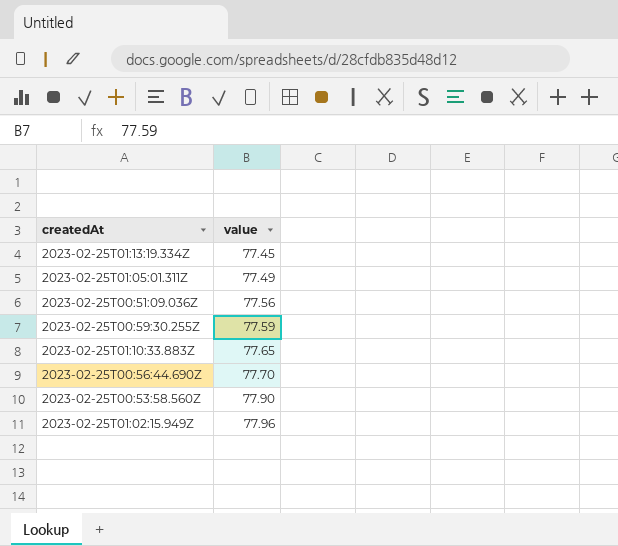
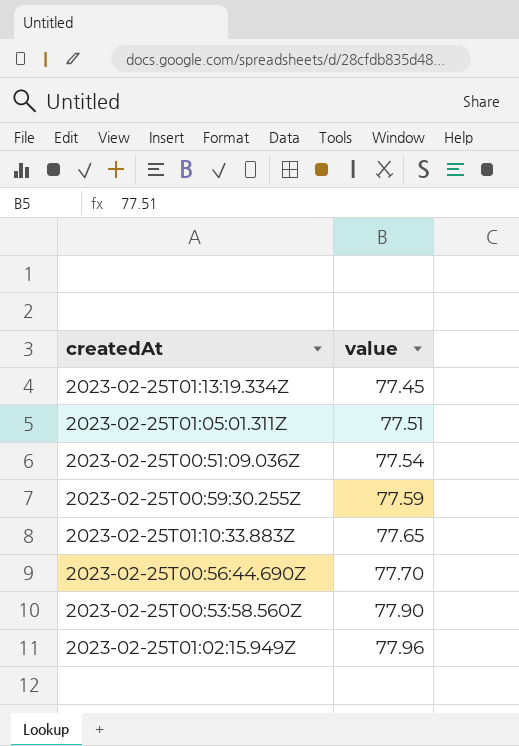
2023-02-25T01:05:01.311Z | value: 77.49 -> 77.51
2023-02-25T00:51:09.036Z | value: 77.56 -> 77.54

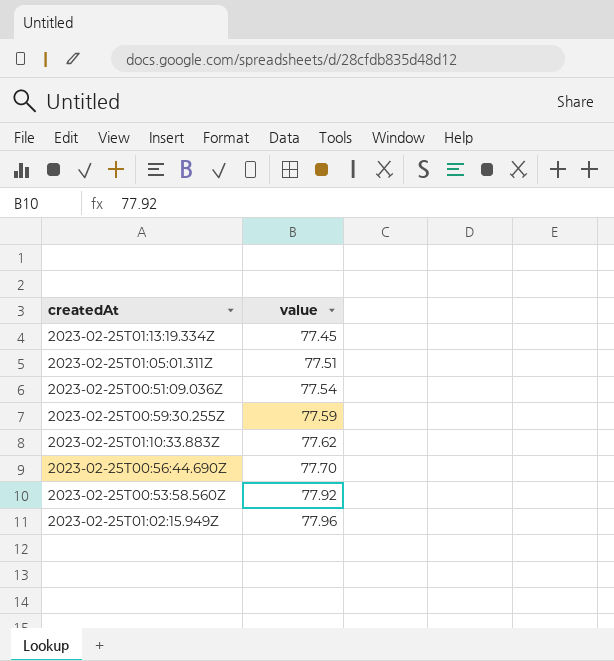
2023-02-25T01:10:33.883Z | value: 77.65 -> 77.62
2023-02-25T00:53:58.560Z | value: 77.90 -> 77.92

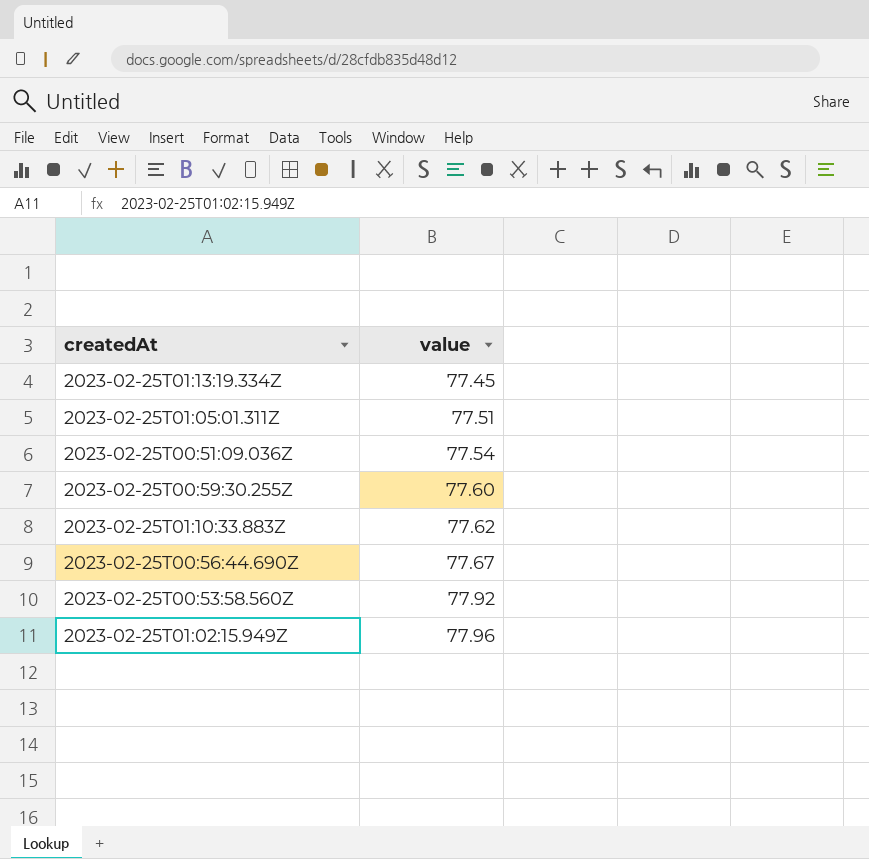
2023-02-25T00:59:30.255Z | value: 77.59 -> 77.60
2023-02-25T00:56:44.690Z | value: 77.70 -> 77.67

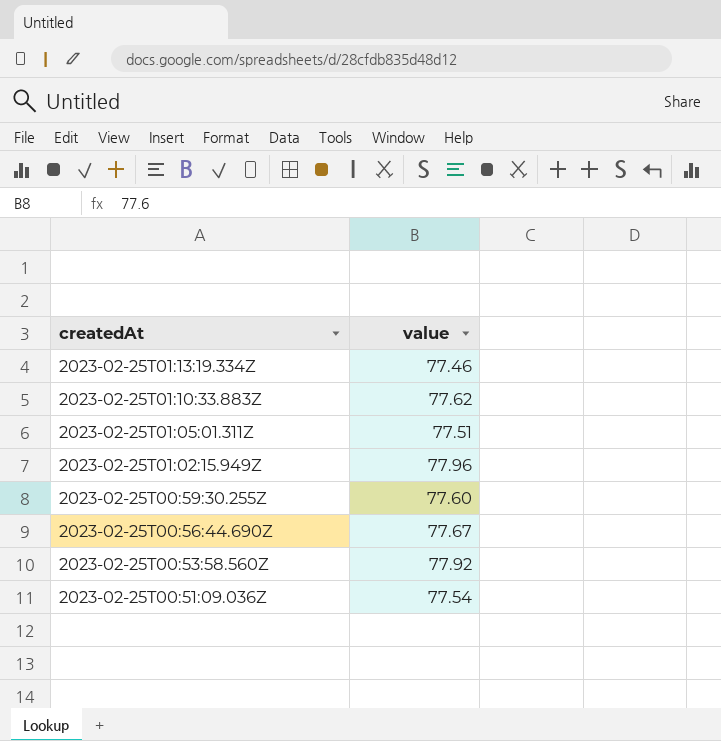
row order: value ascending -> createdAt descending
2023-02-25T01:13:19.334Z | value: 77.45 -> 77.46

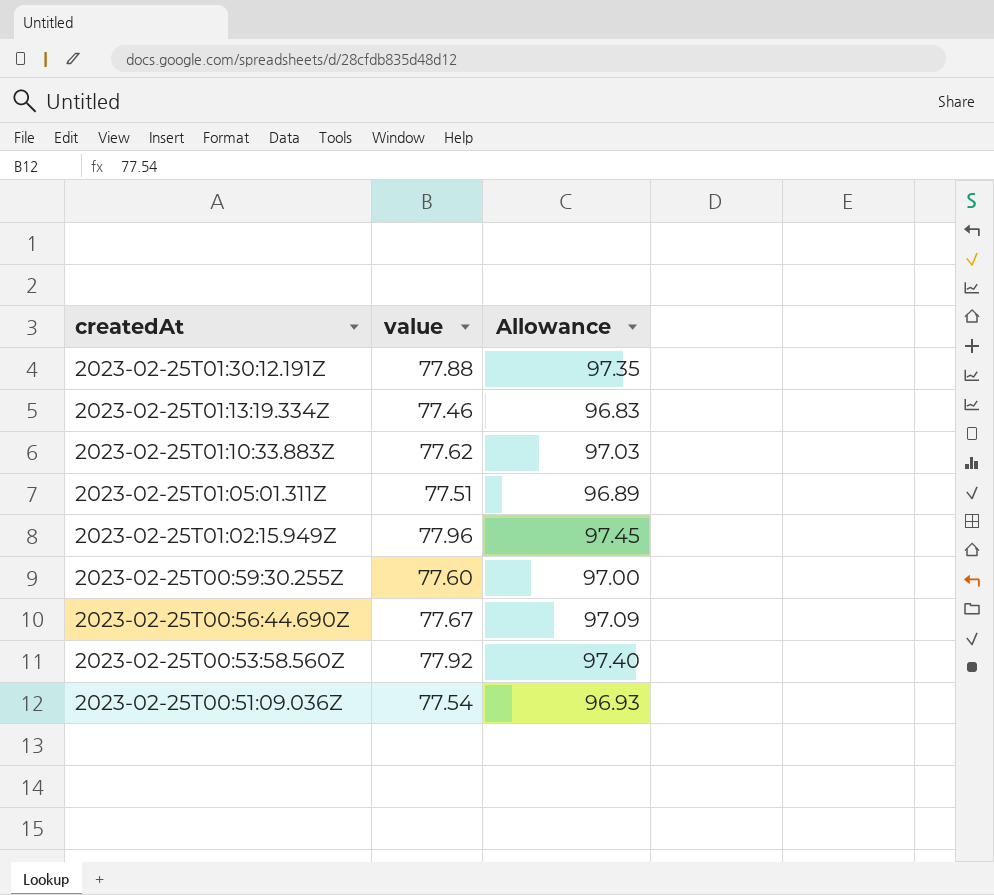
column Allowance | formula: none -> [value] * 1.25
row 2023-02-25T01:30:12.191Z: none -> 77.88 | 97.35

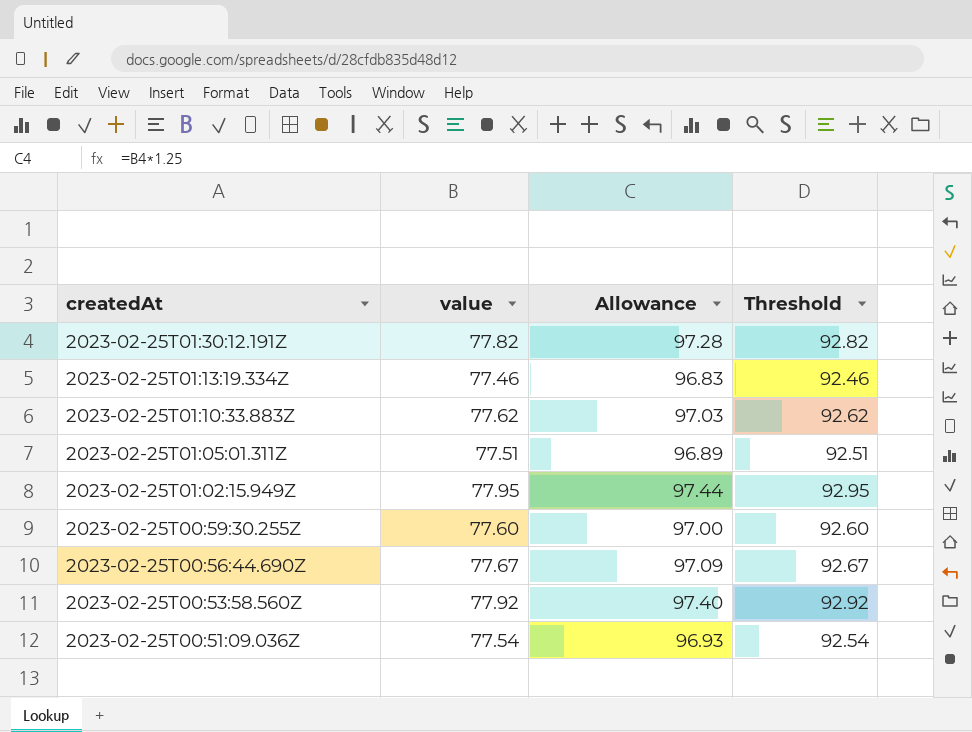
column Threshold | formula: none -> [value] + 15
2023-02-25T01:30:12.191Z | value: 77.88 -> 77.82
2023-02-25T01:30:12.191Z | Allowance: 97.35 -> 97.28
2023-02-25T01:02:15.949Z | value: 77.96 -> 77.95
2023-02-25T01:02:15.949Z | Allowance: 97.45 -> 97.44

